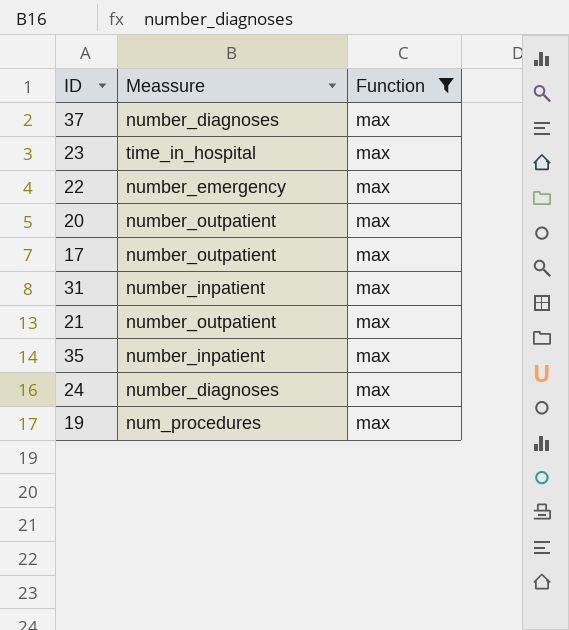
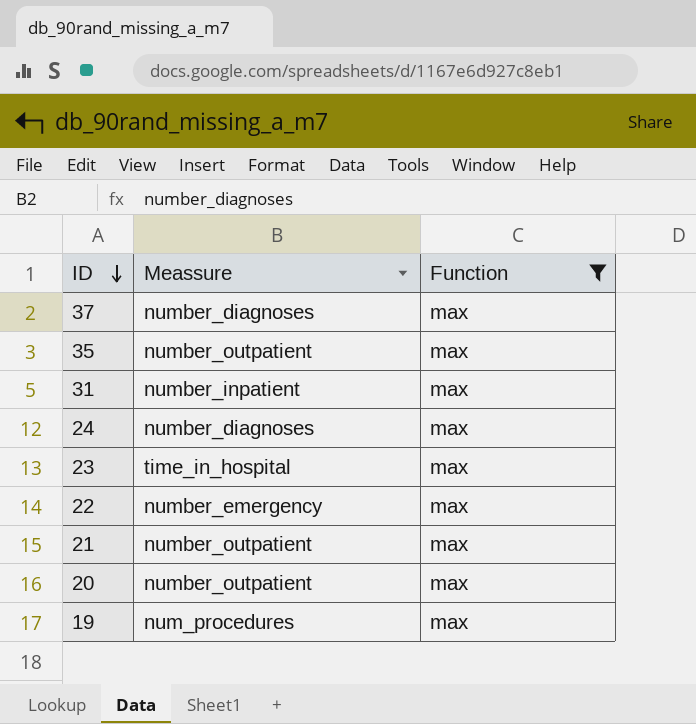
row order: none -> ID descending
row 17: number_outpatient | max -> none
35 | Meassure: number_inpatient -> number_outpatient

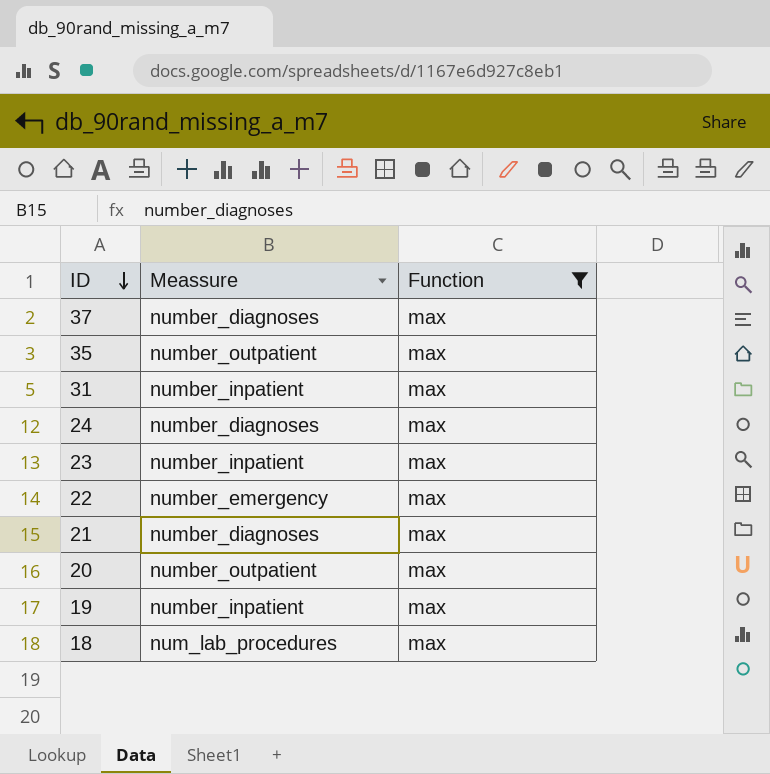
23 | Meassure: time_in_hospital -> number_inpatient
21 | Meassure: number_outpatient -> number_diagnoses
19 | Meassure: num_procedures -> number_inpatient
row 18: none -> num_lab_procedures | max

